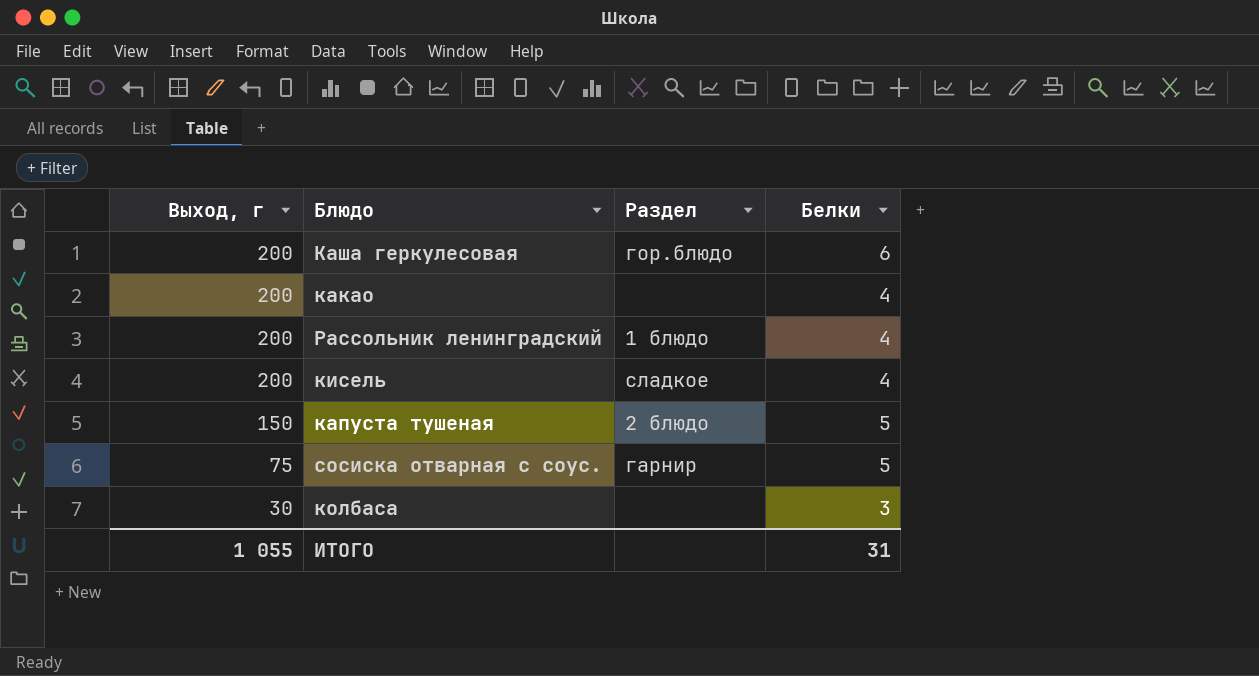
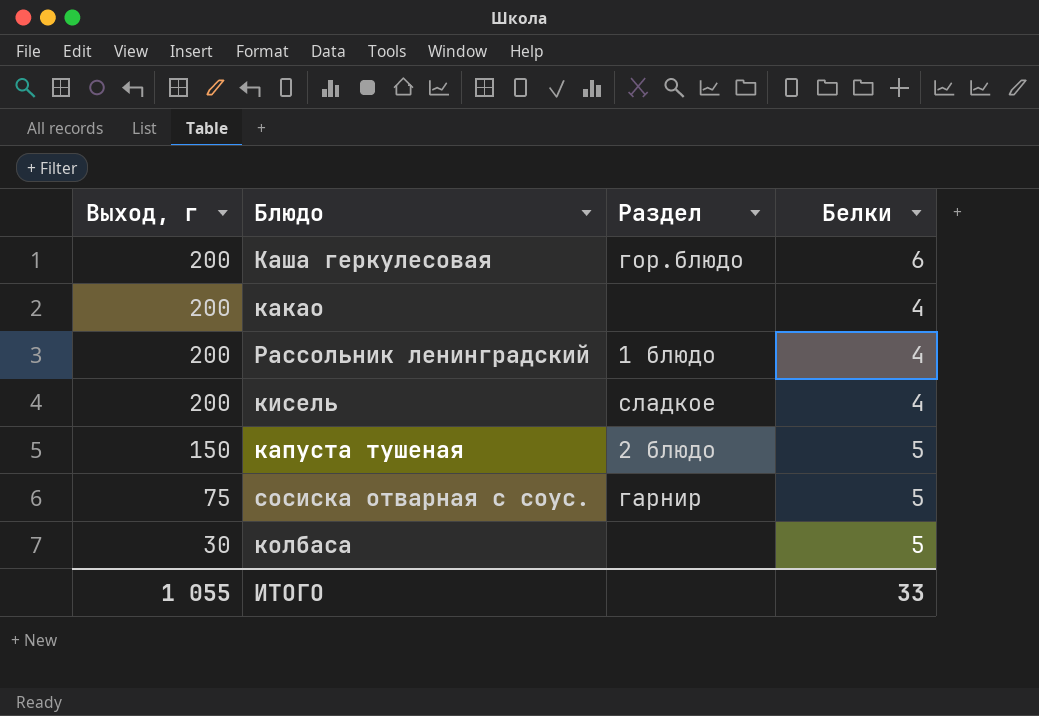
колбаса | Белки: 3 -> 5
ИТОГО | Белки: 31 -> 33

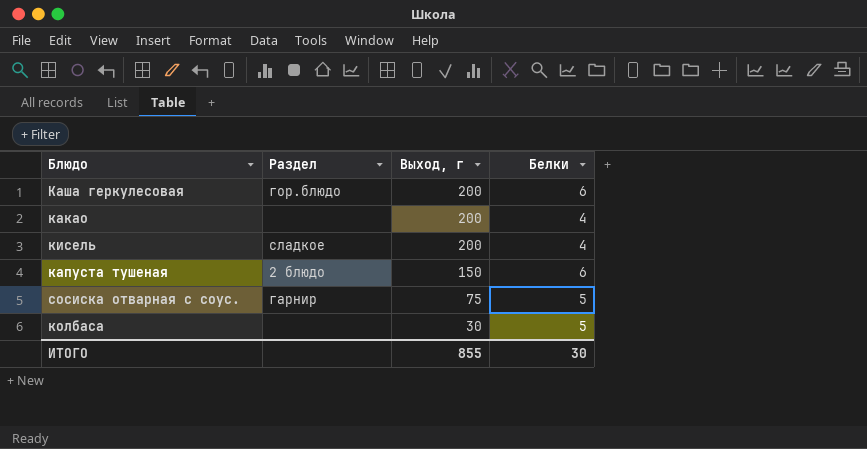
column Выход, г | position: 1 -> 3
row Рассольник ленинградский: 200 | 1 блюдо | 4 -> none
капуста тушеная | Белки: 5 -> 6
ИТОГО | Выход, г: 1 055 -> 855
ИТОГО | Белки: 33 -> 30

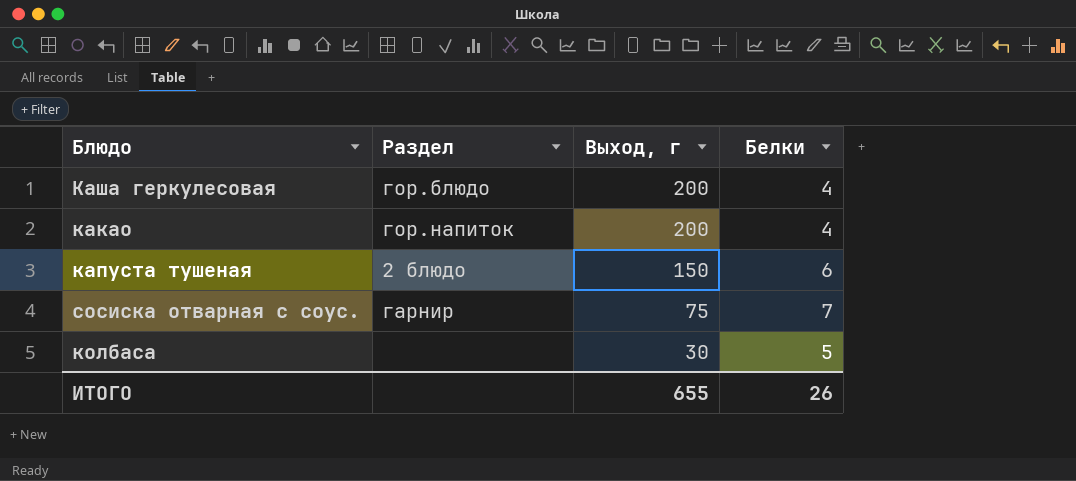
row кисель: сладкое | 200 | 4 -> none
Каша геркулесовая | Белки: 6 -> 4
какао | Раздел: none -> гор.напиток
сосиска отварная с соус. | Белки: 5 -> 7
ИТОГО | Выход, г: 855 -> 655
ИТОГО | Белки: 30 -> 26

